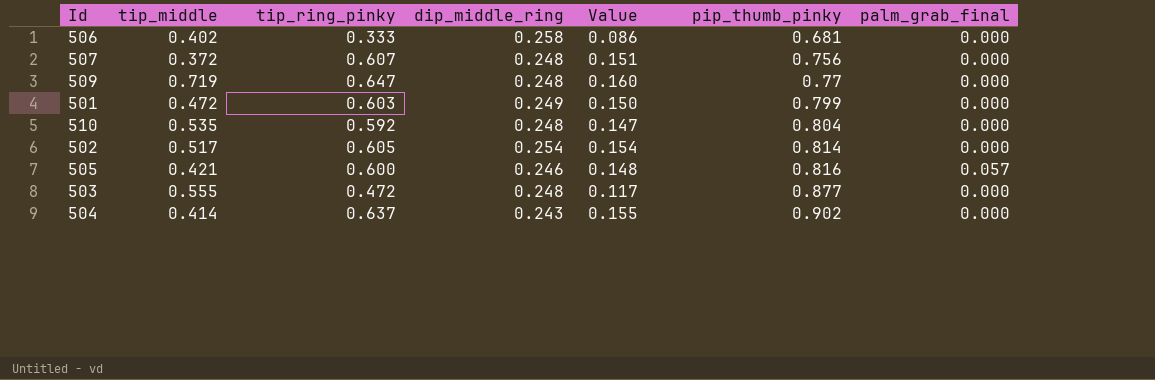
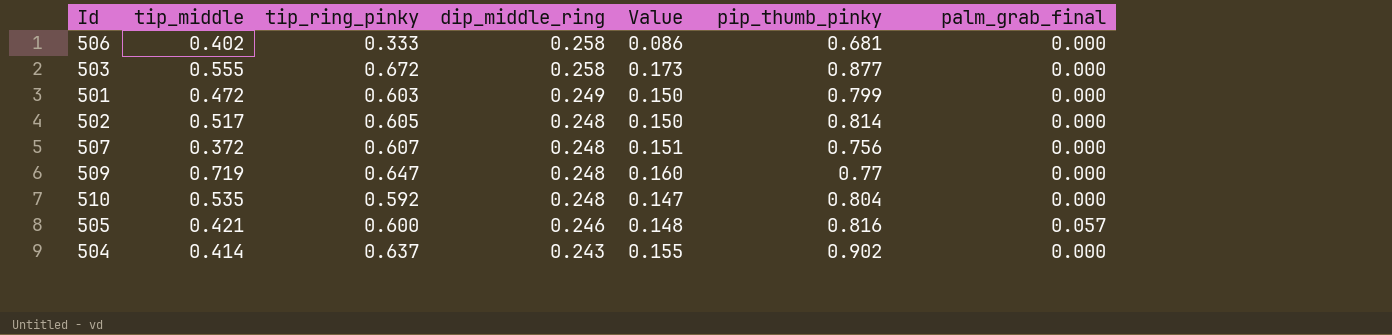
row order: pip_thumb_pinky ascending -> dip_middle_ring descending
503 | tip_ring_pinky: 0.472 -> 0.672
503 | dip_middle_ring: 0.248 -> 0.258
503 | Value: 0.117 -> 0.173
502 | dip_middle_ring: 0.254 -> 0.248
502 | Value: 0.154 -> 0.150

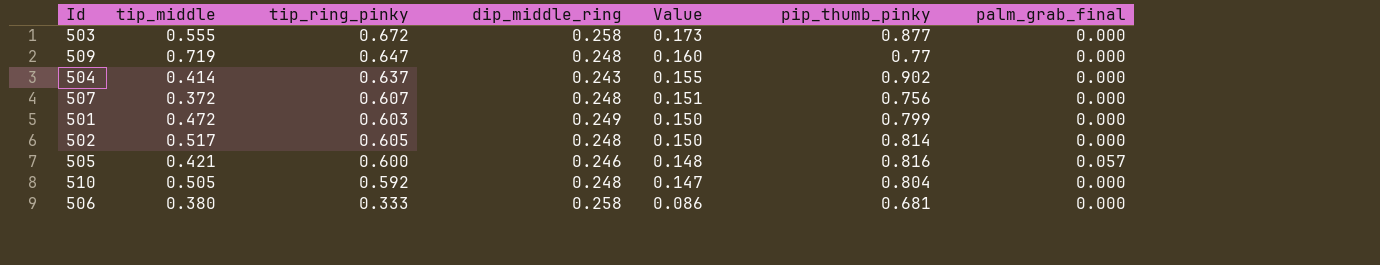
row order: dip_middle_ring descending -> Value descending
510 | tip_middle: 0.535 -> 0.505
506 | tip_middle: 0.402 -> 0.380

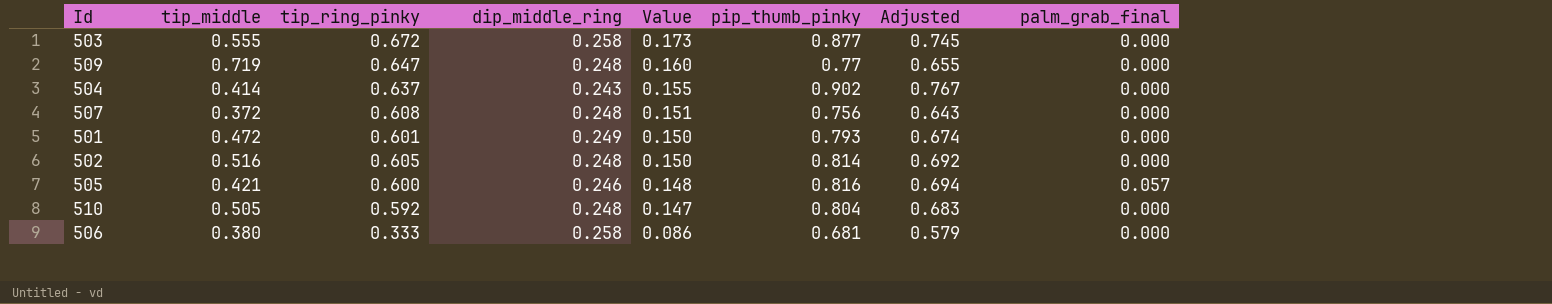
column Adjusted | formula: none -> [pip_thumb_pinky] * 0.85
507 | tip_ring_pinky: 0.607 -> 0.608
501 | tip_ring_pinky: 0.603 -> 0.601
501 | pip_thumb_pinky: 0.799 -> 0.793
502 | tip_middle: 0.517 -> 0.516

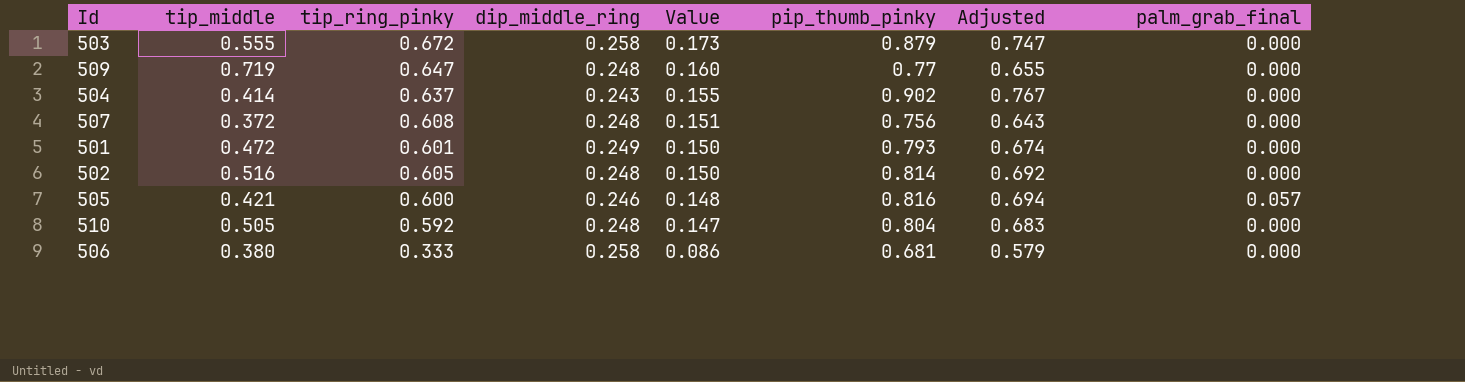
503 | pip_thumb_pinky: 0.877 -> 0.879
503 | Adjusted: 0.745 -> 0.747

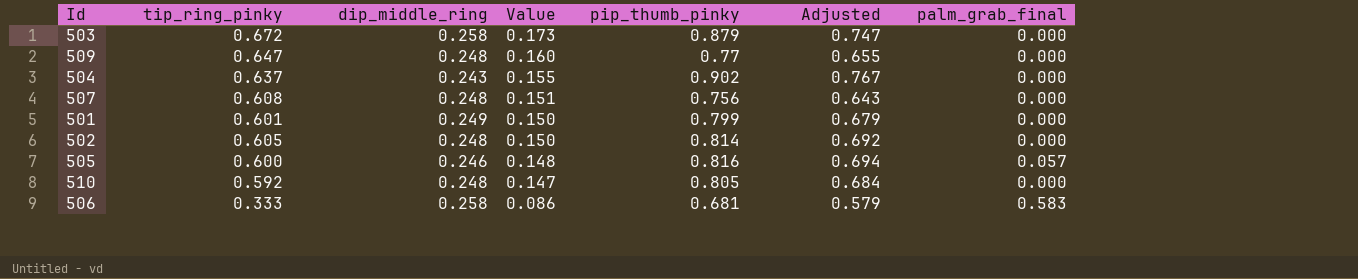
column tip_middle | position: 2 -> none
501 | pip_thumb_pinky: 0.793 -> 0.799
501 | Adjusted: 0.674 -> 0.679
510 | pip_thumb_pinky: 0.804 -> 0.805
510 | Adjusted: 0.683 -> 0.684
506 | palm_grab_final: 0.000 -> 0.583

